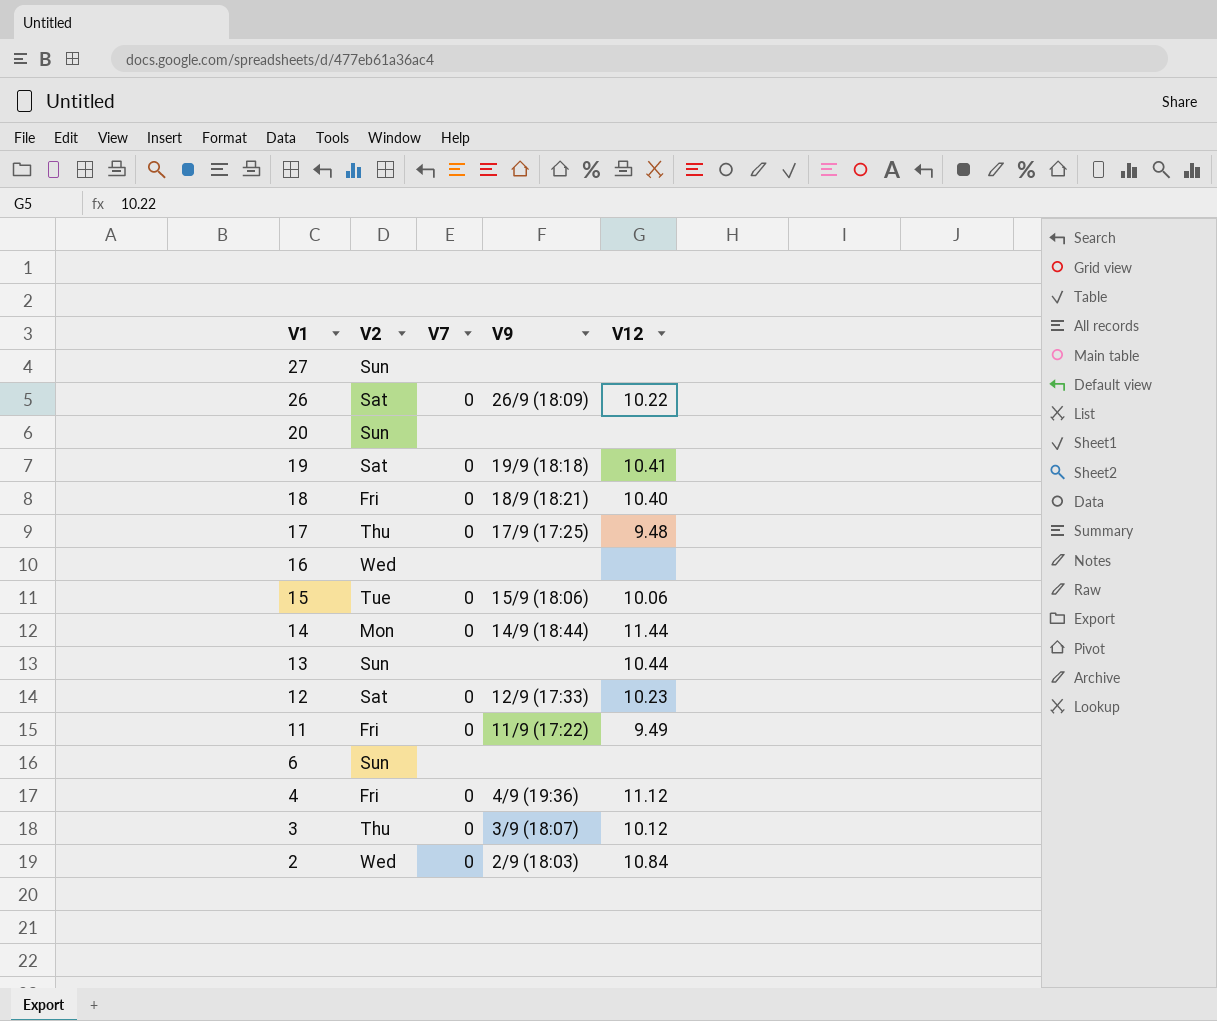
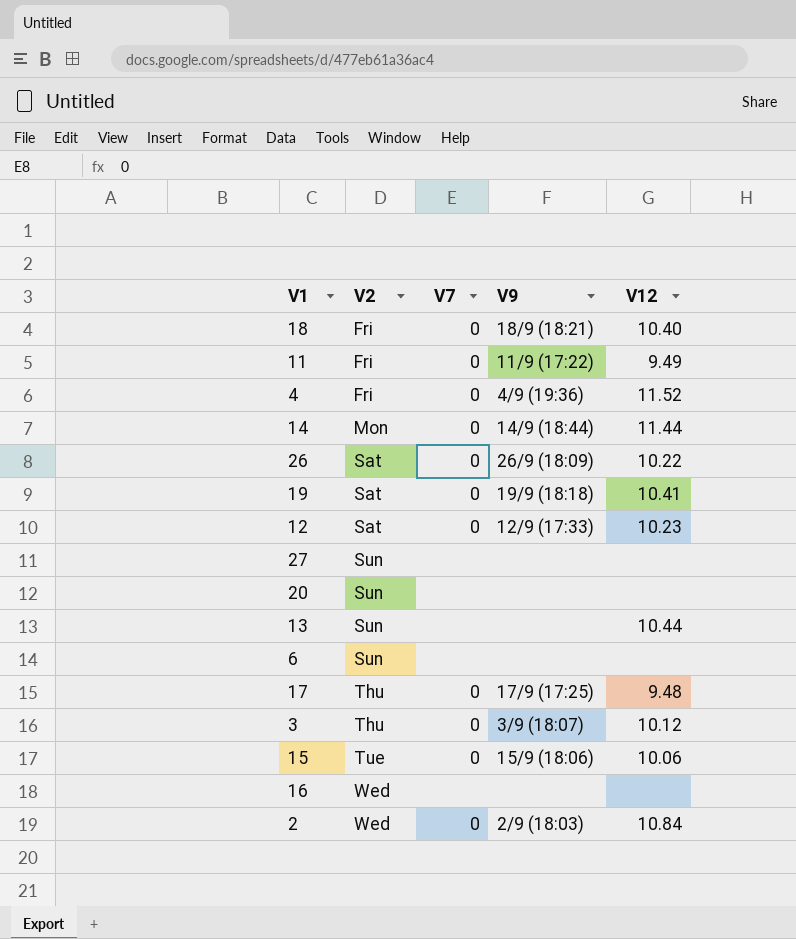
row order: V1 descending -> V2 ascending
4 | V12: 11.12 -> 11.52

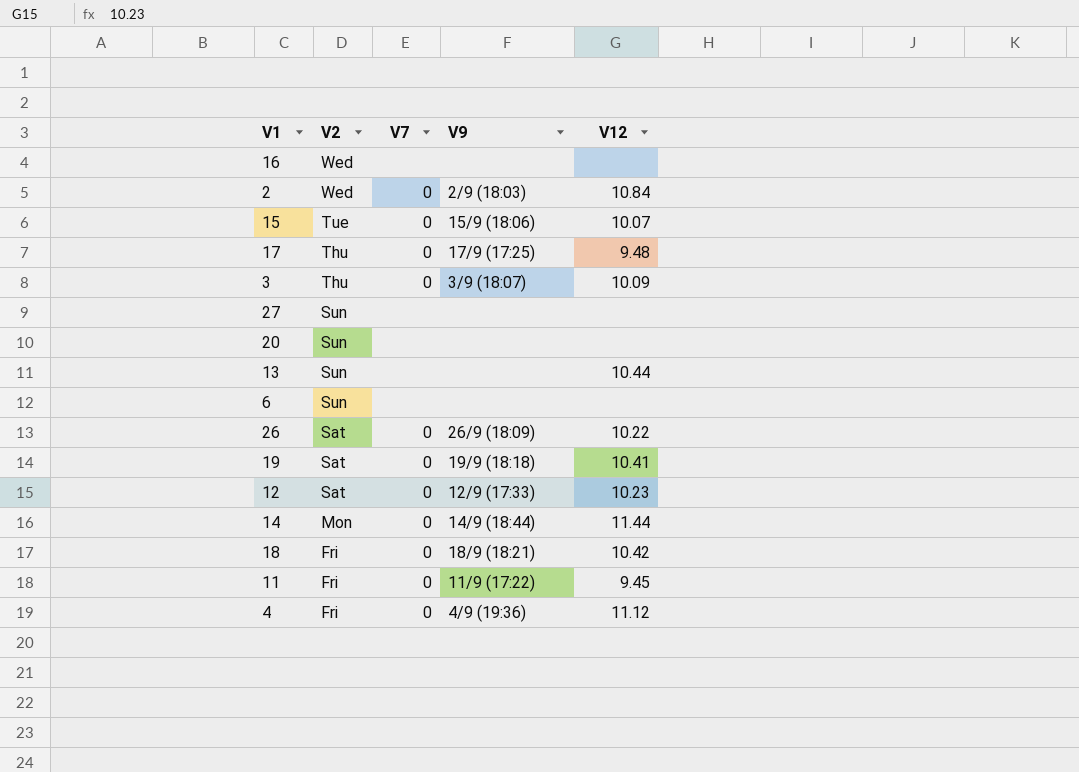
row order: V2 ascending -> V2 descending
15 | V12: 10.06 -> 10.07
3 | V12: 10.12 -> 10.09
18 | V12: 10.40 -> 10.42
11 | V12: 9.49 -> 9.45
4 | V12: 11.52 -> 11.12

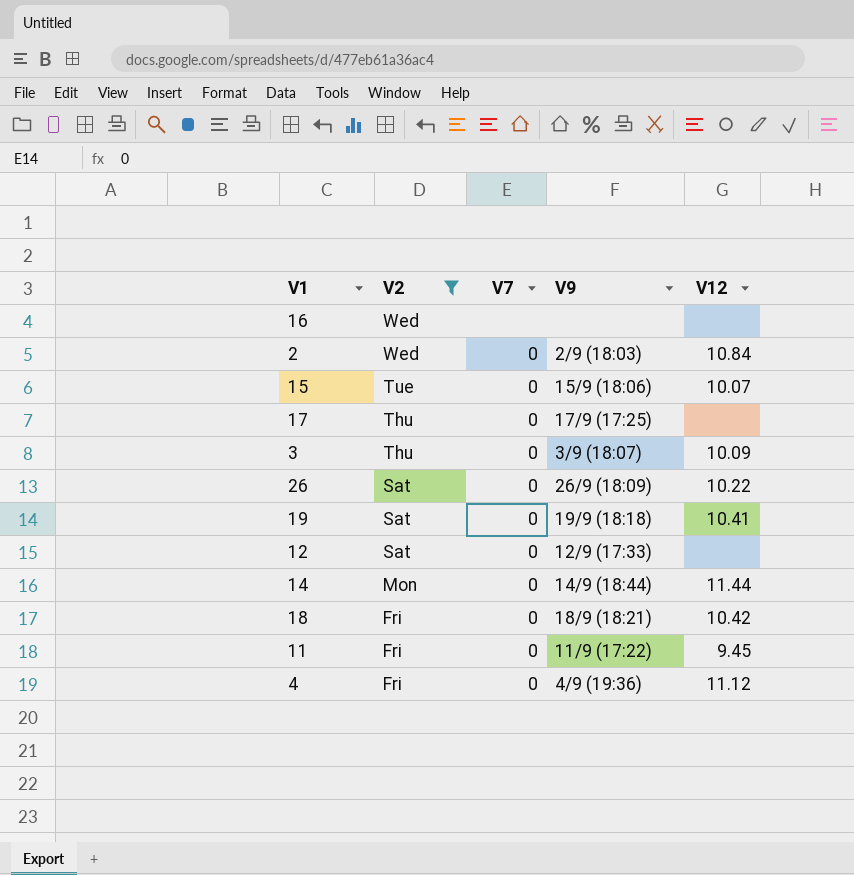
filter: none -> V2 != Sun
17 | V12: 9.48 -> none
12 | V12: 10.23 -> none

